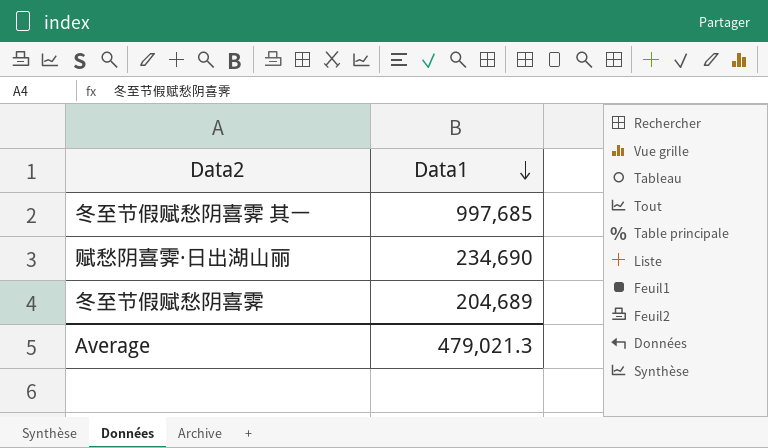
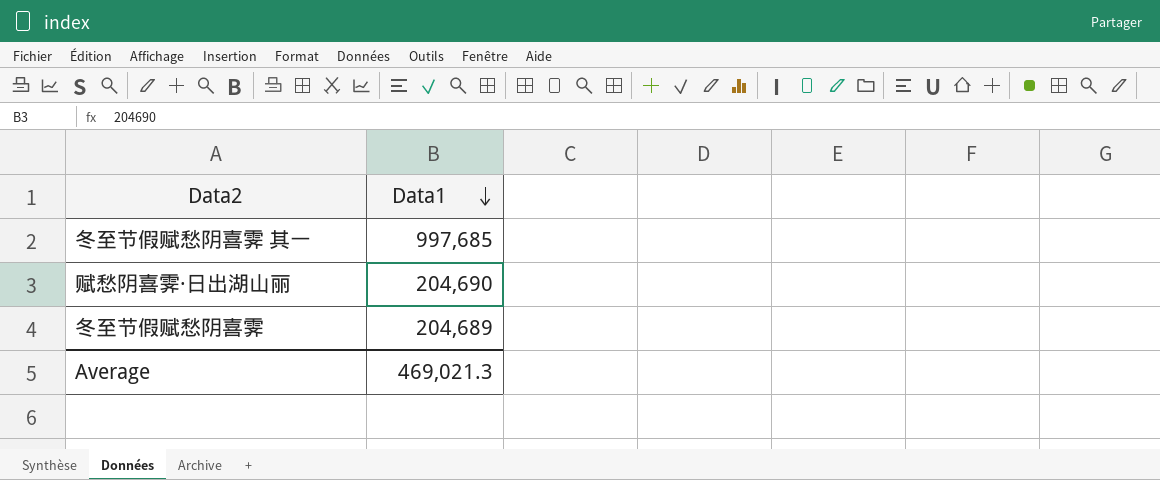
赋愁阴喜霁·日出湖山丽 | Data1: 234,690 -> 204,690
Average | Data1: 479,021.3 -> 469,021.3

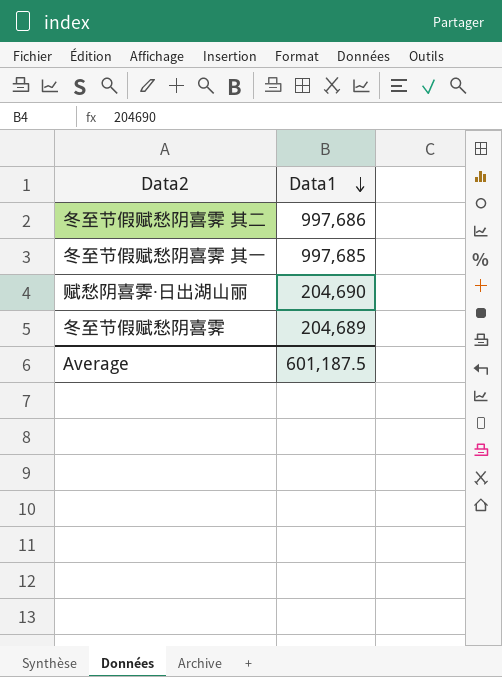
row 冬至节假赋愁阴喜霁 其二: none -> 997,686
Average | Data1: 469,021.3 -> 601,187.5

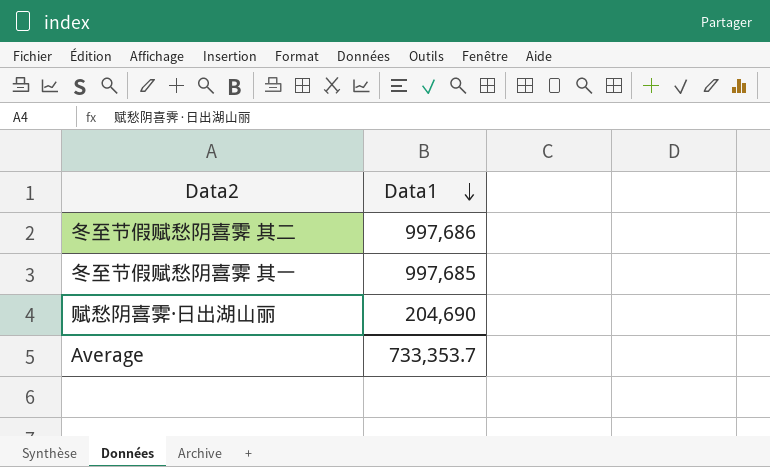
row 冬至节假赋愁阴喜霁: 204,689 -> none
Average | Data1: 601,187.5 -> 733,353.7

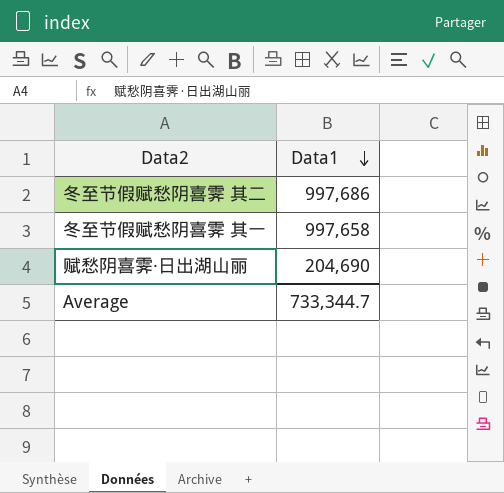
冬至节假赋愁阴喜霁 其一 | Data1: 997,685 -> 997,658
Average | Data1: 733,353.7 -> 733,344.7

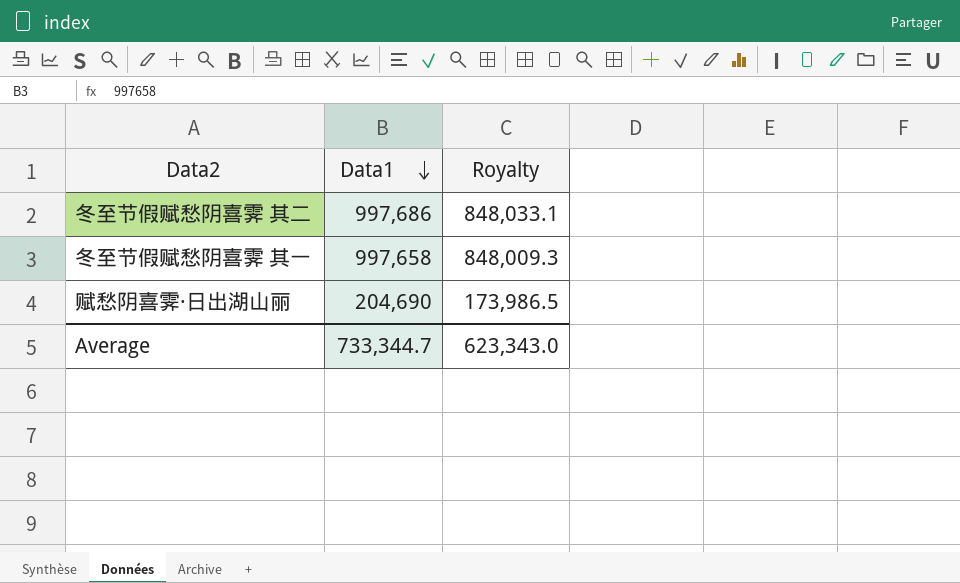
column Royalty | formula: none -> [Data1] * 0.85

